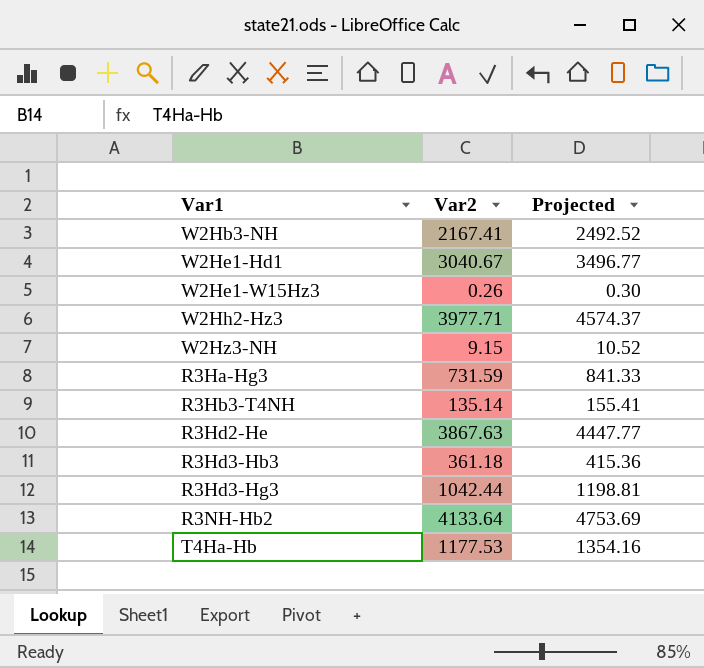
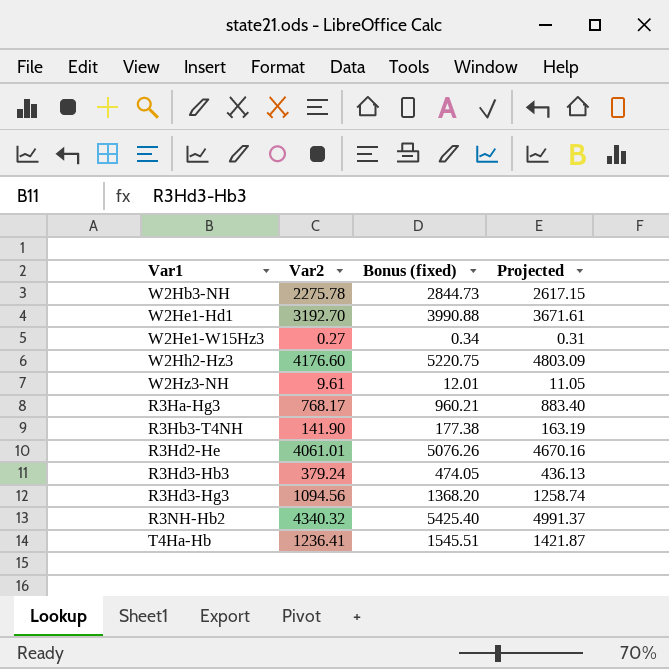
column Bonus (fixed) | formula: none -> [Var2] * 1.25
W2Hb3-NH | Var2: 2167.41 -> 2275.78
W2Hb3-NH | Projected: 2492.52 -> 2617.15
W2He1-Hd1 | Var2: 3040.67 -> 3192.70
W2He1-Hd1 | Projected: 3496.77 -> 3671.61
W2He1-W15Hz3 | Var2: 0.26 -> 0.27
W2He1-W15Hz3 | Projected: 0.30 -> 0.31
W2Hh2-Hz3 | Var2: 3977.71 -> 4176.60
W2Hh2-Hz3 | Projected: 4574.37 -> 4803.09
W2Hz3-NH | Var2: 9.15 -> 9.61
W2Hz3-NH | Projected: 10.52 -> 11.05
R3Ha-Hg3 | Var2: 731.59 -> 768.17
R3Ha-Hg3 | Projected: 841.33 -> 883.40
R3Hb3-T4NH | Var2: 135.14 -> 141.90
R3Hb3-T4NH | Projected: 155.41 -> 163.19
R3Hd2-He | Var2: 3867.63 -> 4061.01
R3Hd2-He | Projected: 4447.77 -> 4670.16
R3Hd3-Hb3 | Var2: 361.18 -> 379.24
R3Hd3-Hb3 | Projected: 415.36 -> 436.13
R3Hd3-Hg3 | Var2: 1042.44 -> 1094.56
R3Hd3-Hg3 | Projected: 1198.81 -> 1258.74
R3NH-Hb2 | Var2: 4133.64 -> 4340.32
R3NH-Hb2 | Projected: 4753.69 -> 4991.37
T4Ha-Hb | Var2: 1177.53 -> 1236.41
T4Ha-Hb | Projected: 1354.16 -> 1421.87

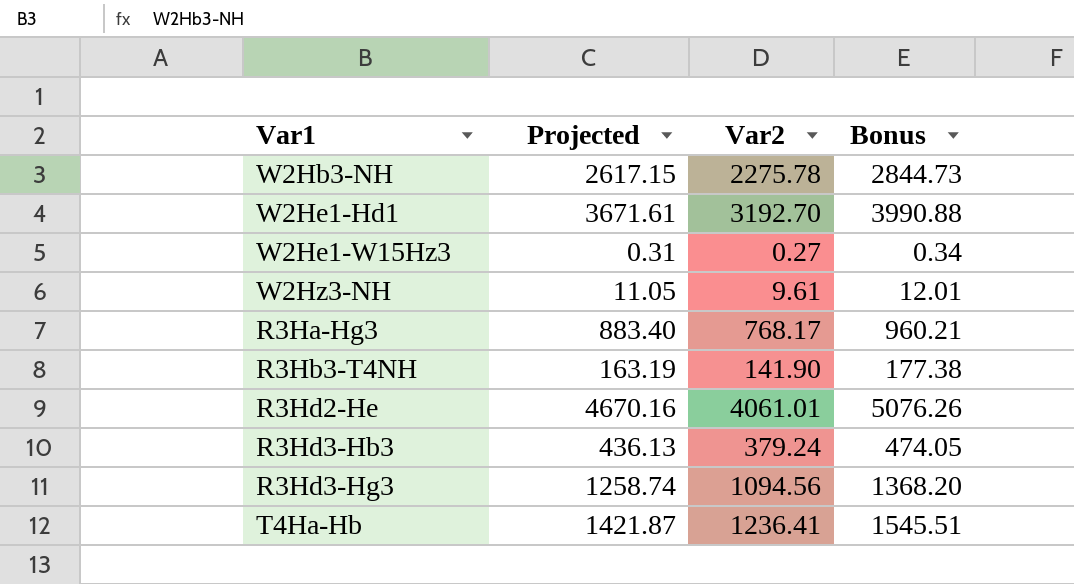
column Projected | position: 4 -> 2
column name: Bonus (fixed) -> Bonus
row W2Hh2-Hz3: 4176.60 | 5220.75 | 4803.09 -> none
row R3NH-Hb2: 4340.32 | 5425.40 | 4991.37 -> none

